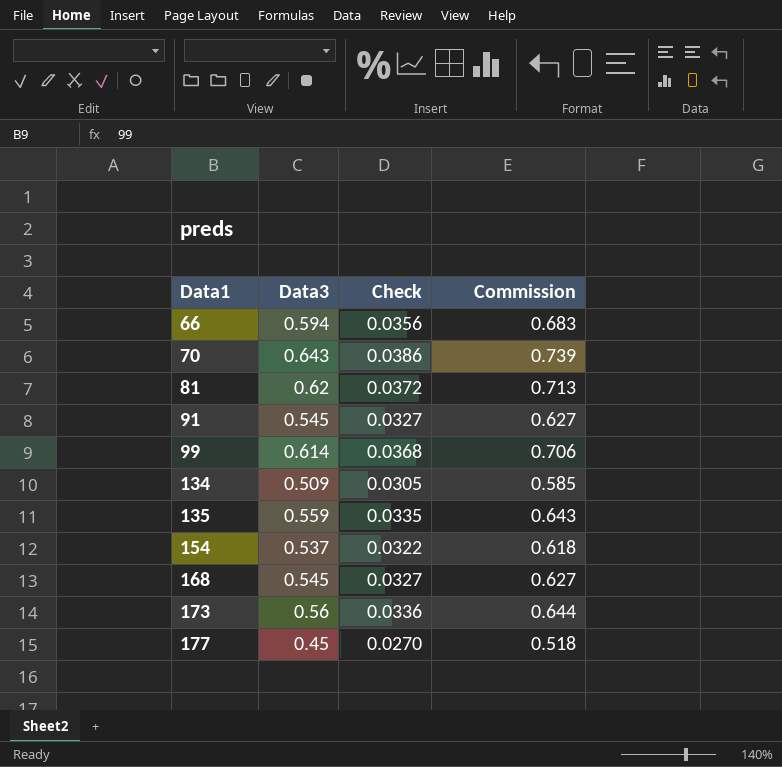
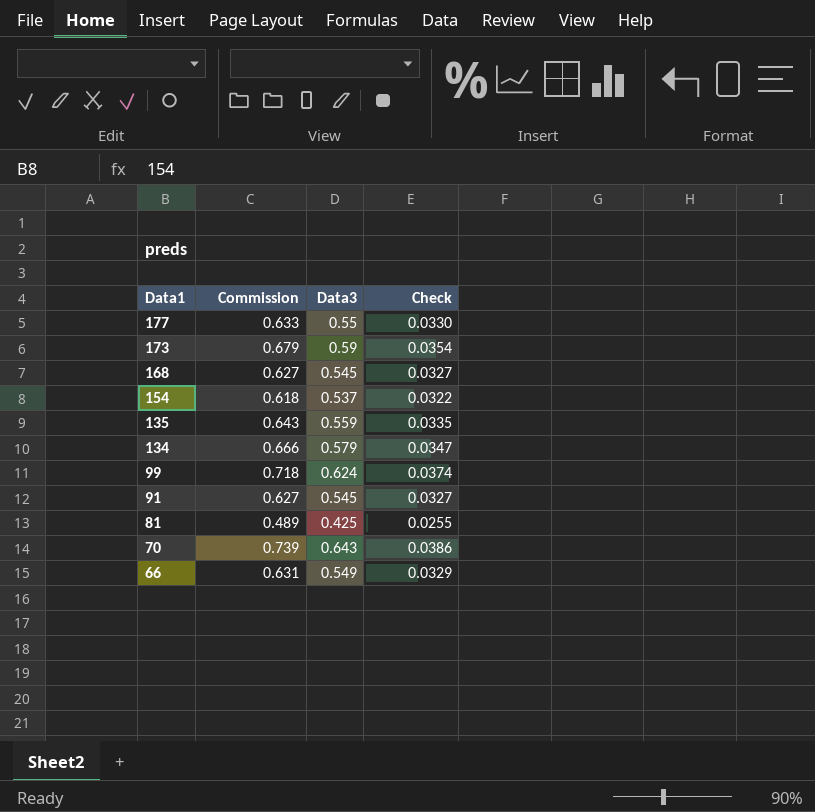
row order: Data1 ascending -> Data1 descending
column Commission | position: 4 -> 2
177 | Commission: 0.518 -> 0.633
177 | Data3: 0.45 -> 0.55
177 | Check: 0.0270 -> 0.0330
173 | Commission: 0.644 -> 0.679
173 | Data3: 0.56 -> 0.59
173 | Check: 0.0336 -> 0.0354
134 | Commission: 0.585 -> 0.666
134 | Data3: 0.509 -> 0.579
134 | Check: 0.0305 -> 0.0347
99 | Commission: 0.706 -> 0.718
99 | Data3: 0.614 -> 0.624
99 | Check: 0.0368 -> 0.0374
81 | Commission: 0.713 -> 0.489
81 | Data3: 0.62 -> 0.425
81 | Check: 0.0372 -> 0.0255
66 | Commission: 0.683 -> 0.631
66 | Data3: 0.594 -> 0.549
66 | Check: 0.0356 -> 0.0329

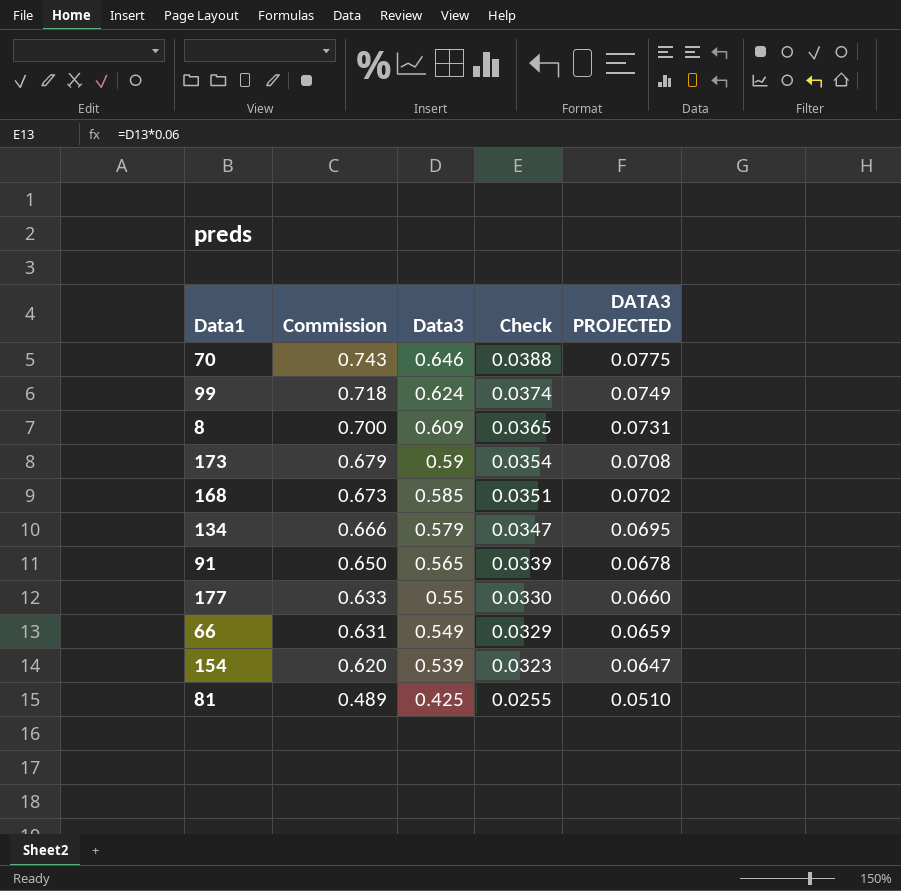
row order: Data1 descending -> Commission descending
column DATA3 PROJECTED | formula: none -> [Data3] * 0.12
row 135: 0.643 | 0.559 | 0.0335 -> none
70 | Commission: 0.739 -> 0.743
70 | Data3: 0.643 -> 0.646
70 | Check: 0.0386 -> 0.0388
row 8: none -> 0.700 | 0.609 | 0.0365 | 0.0731
168 | Commission: 0.627 -> 0.673
168 | Data3: 0.545 -> 0.585
168 | Check: 0.0327 -> 0.0351
91 | Commission: 0.627 -> 0.650
91 | Data3: 0.545 -> 0.565
91 | Check: 0.0327 -> 0.0339
154 | Commission: 0.618 -> 0.620
154 | Data3: 0.537 -> 0.539
154 | Check: 0.0322 -> 0.0323

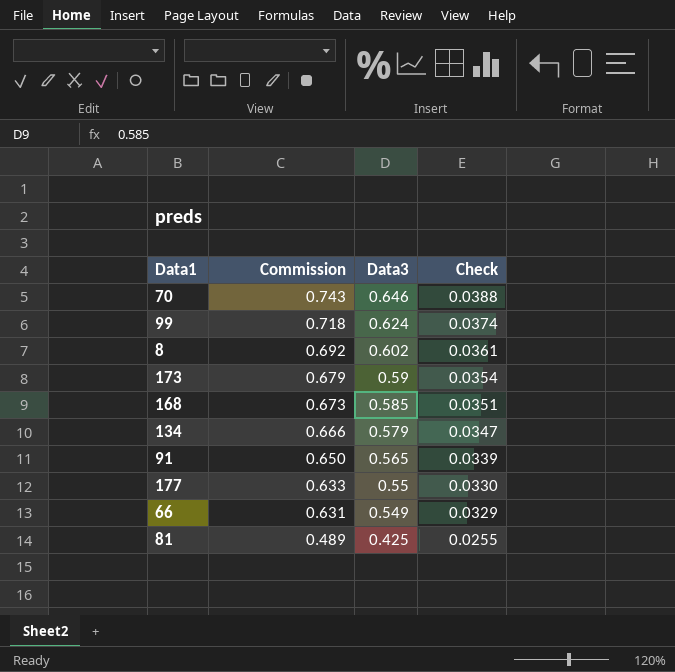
column DATA3 PROJECTED | formula: [Data3] * 0.12 -> none
row 154: 0.620 | 0.539 | 0.0323 | 0.0647 -> none
8 | Commission: 0.700 -> 0.692
8 | Data3: 0.609 -> 0.602
8 | Check: 0.0365 -> 0.0361

